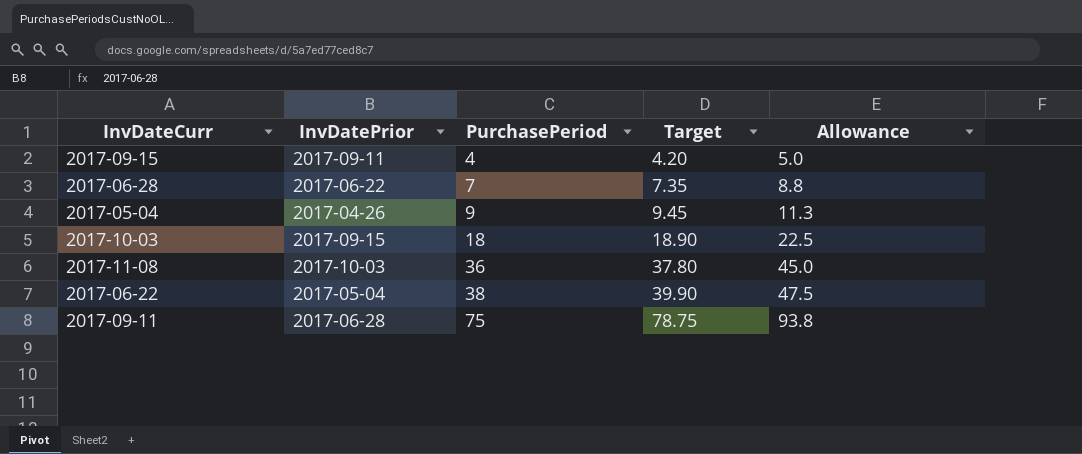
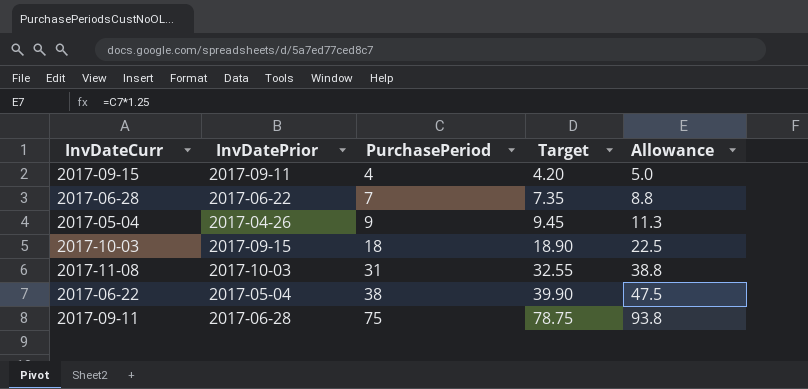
2017-11-08 | PurchasePeriod: 36 -> 31
2017-11-08 | Target: 37.80 -> 32.55
2017-11-08 | Allowance: 45.0 -> 38.8

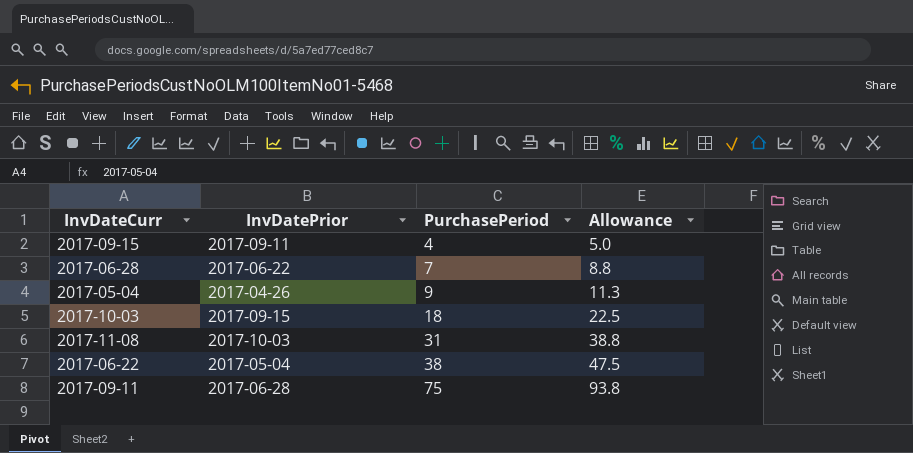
column Target | formula: [PurchasePeriod] * 1.05 -> none

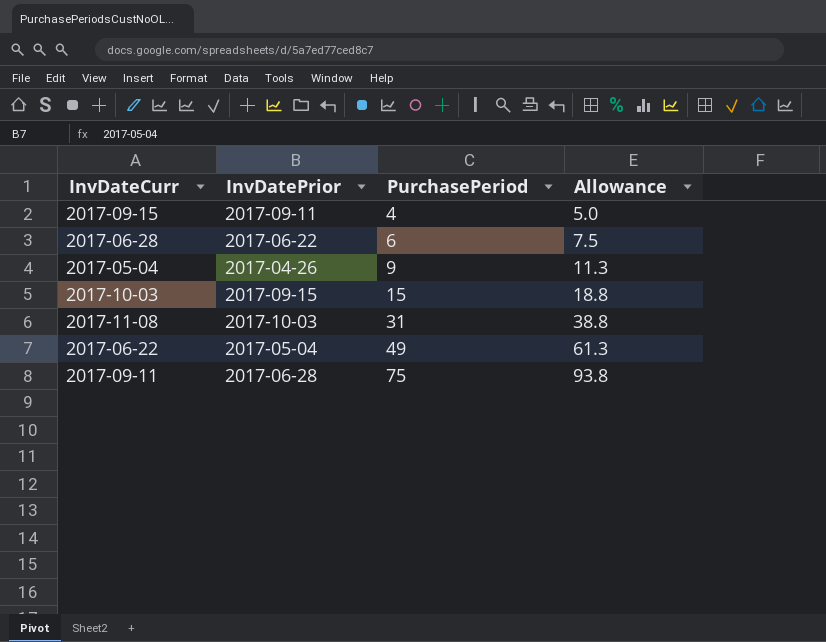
2017-06-28 | PurchasePeriod: 7 -> 6
2017-06-28 | Allowance: 8.8 -> 7.5
2017-10-03 | PurchasePeriod: 18 -> 15
2017-10-03 | Allowance: 22.5 -> 18.8
2017-06-22 | PurchasePeriod: 38 -> 49
2017-06-22 | Allowance: 47.5 -> 61.3

